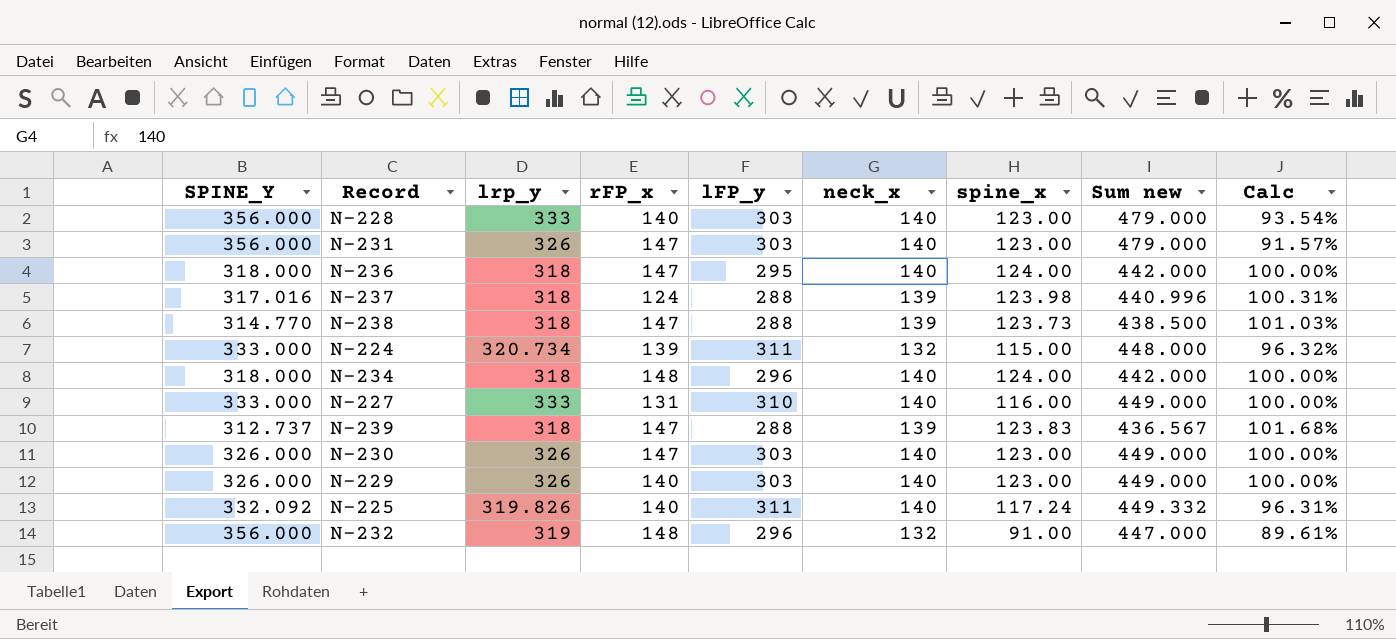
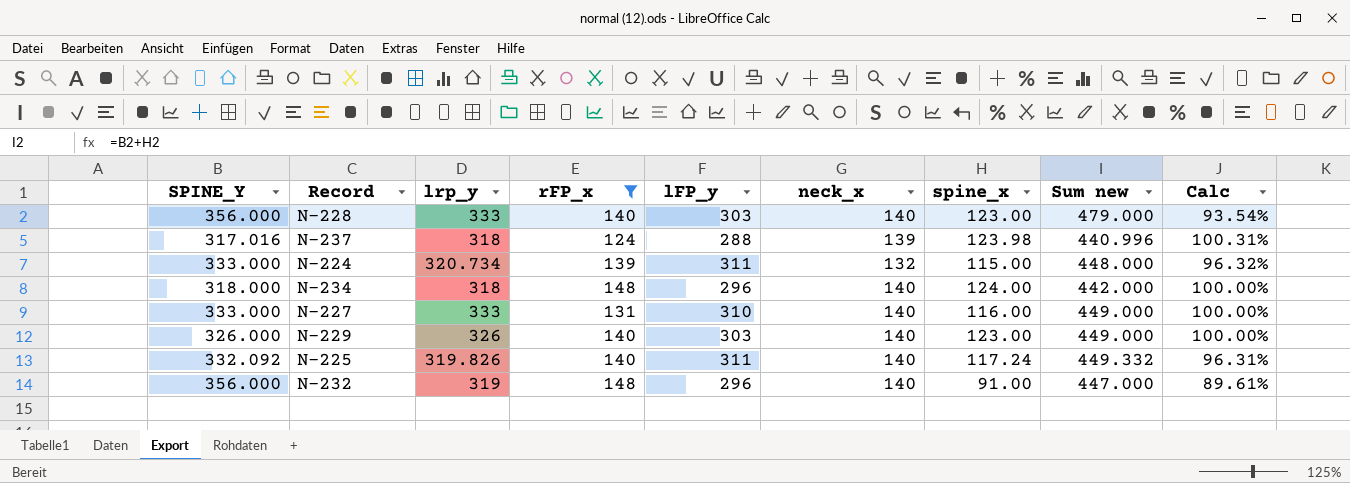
filter: none -> rFP_x != 147
N-232 | neck_x: 132 -> 140

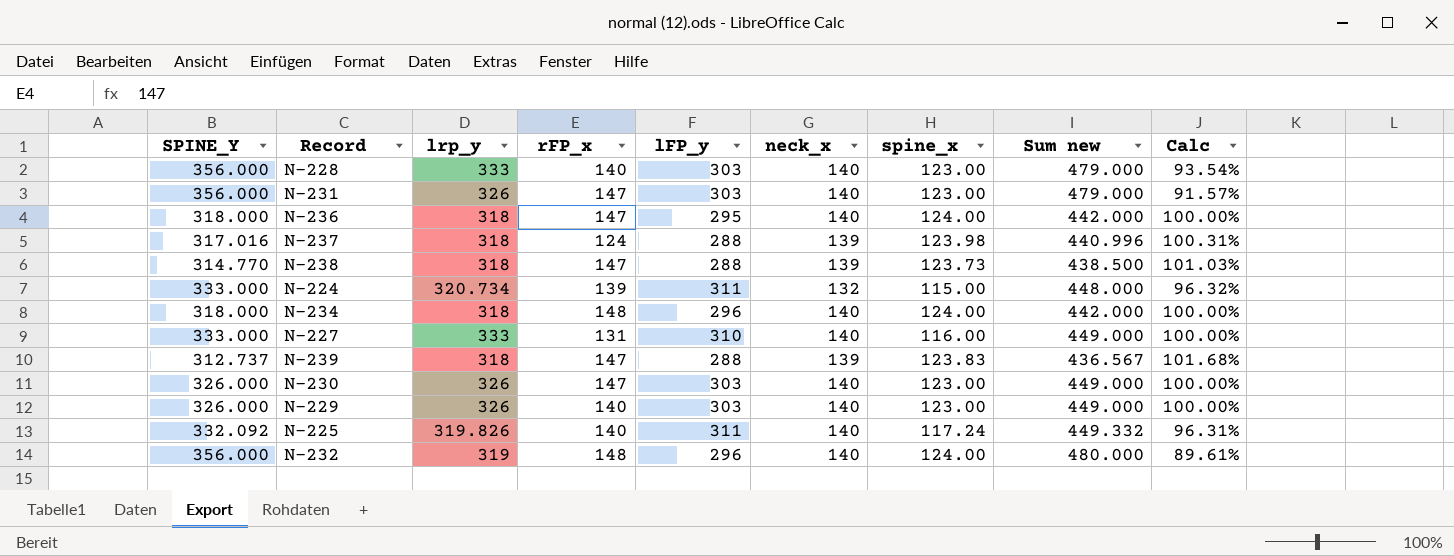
filter: rFP_x != 147 -> none
N-232 | spine_x: 91.00 -> 124.00
N-232 | Sum new: 447.000 -> 480.000

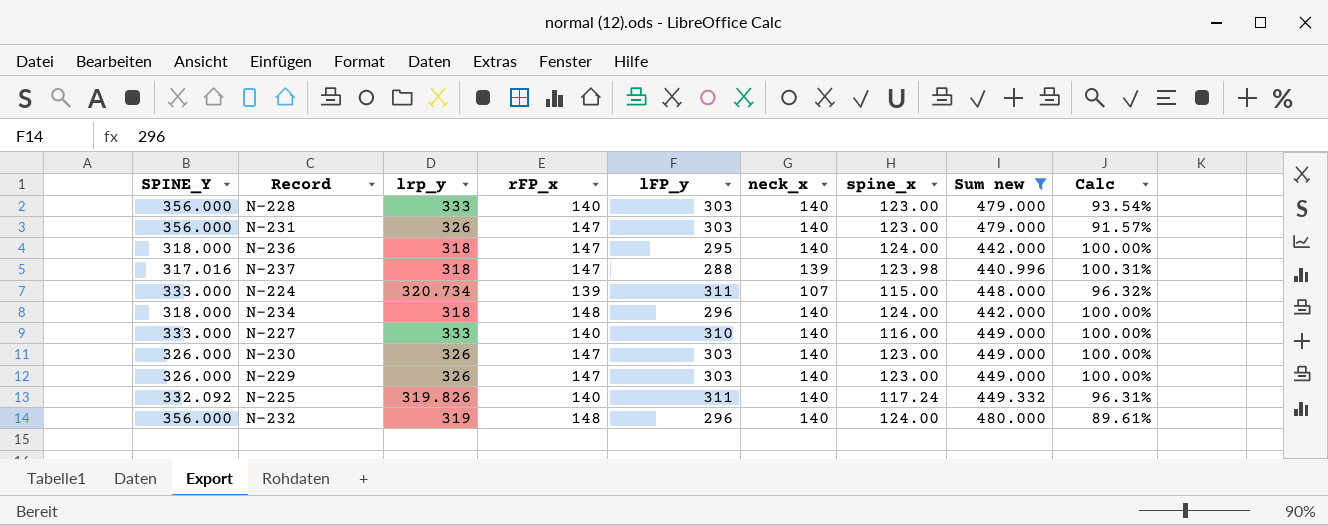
filter: none -> Sum new >= 440.996
N-237 | rFP_x: 124 -> 147
N-224 | neck_x: 132 -> 107
N-227 | rFP_x: 131 -> 140
N-229 | rFP_x: 140 -> 147

